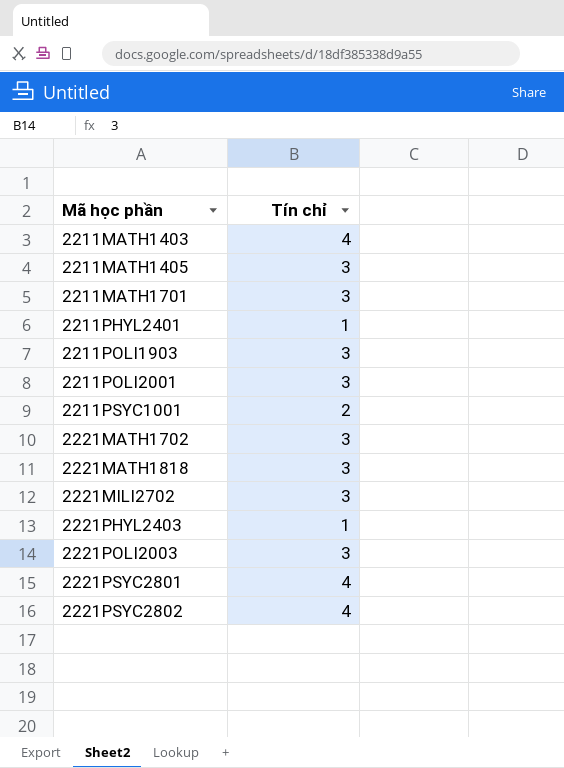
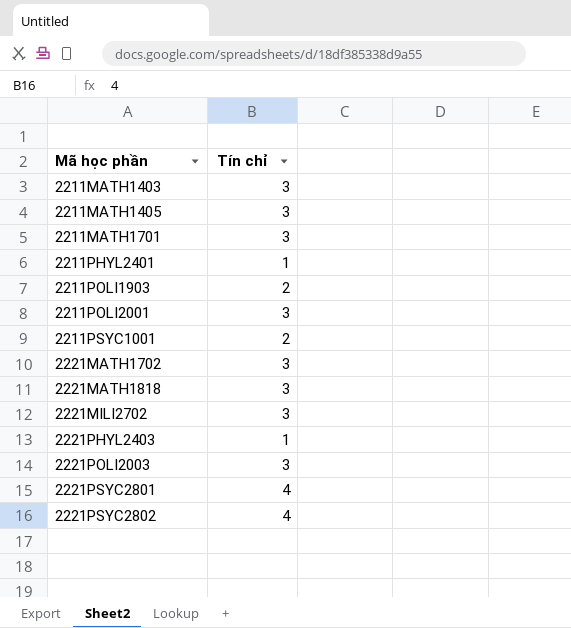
2211MATH1403 | Tín chỉ: 4 -> 3
2211POLI1903 | Tín chỉ: 3 -> 2

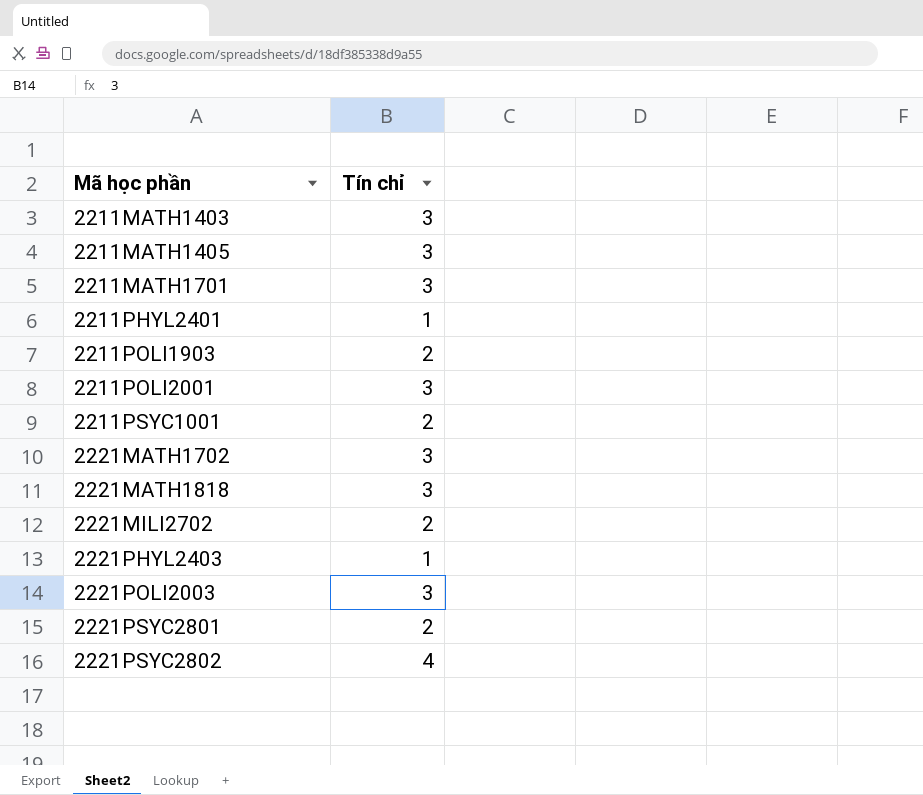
2221MILI2702 | Tín chỉ: 3 -> 2
2221PSYC2801 | Tín chỉ: 4 -> 2

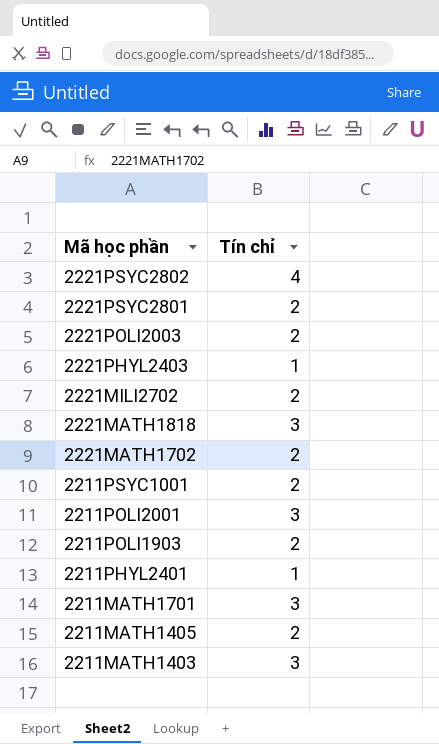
row order: Mã học phần ascending -> Mã học phần descending
2221POLI2003 | Tín chỉ: 3 -> 2
2221MATH1702 | Tín chỉ: 3 -> 2
2211MATH1405 | Tín chỉ: 3 -> 2

